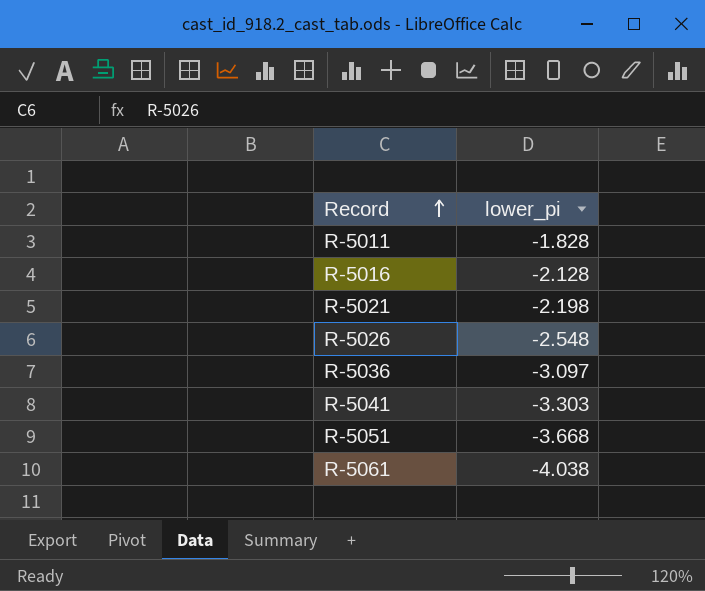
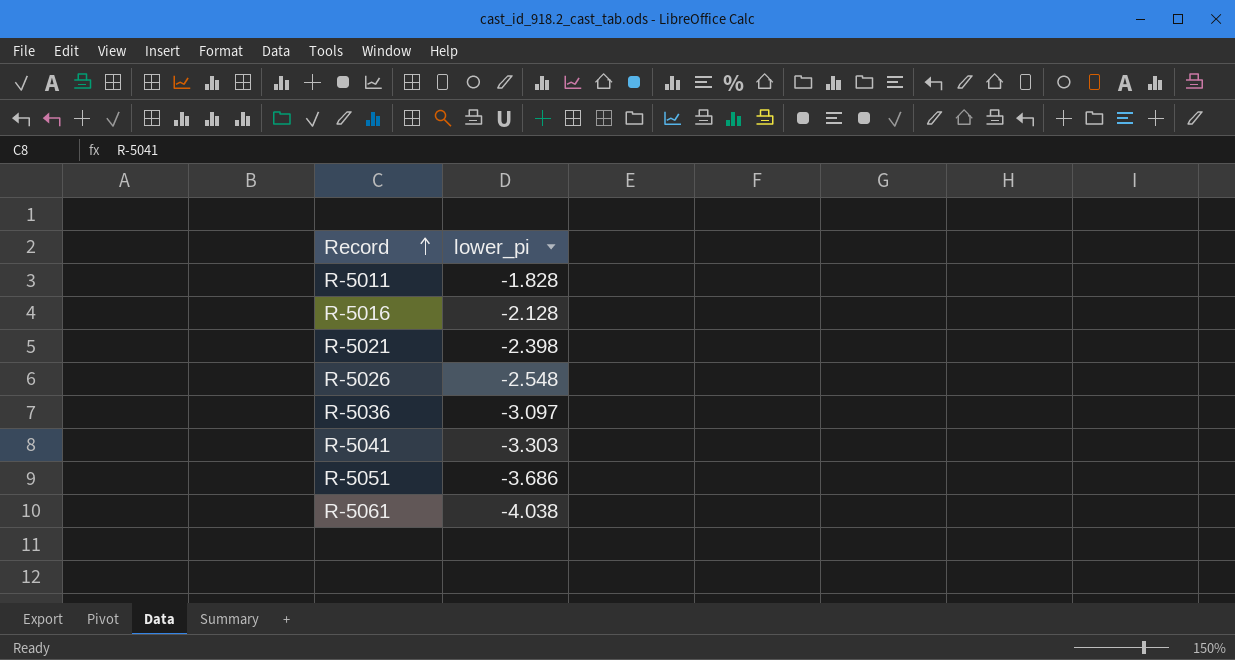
R-5021 | lower_pi: -2.198 -> -2.398
R-5051 | lower_pi: -3.668 -> -3.686

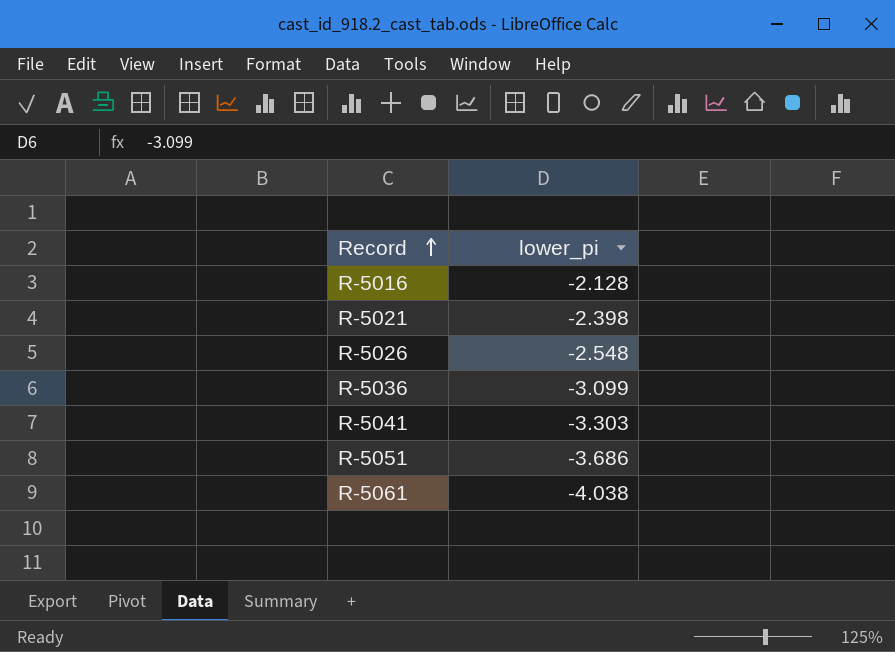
row R-5011: -1.828 -> none
R-5036 | lower_pi: -3.097 -> -3.099

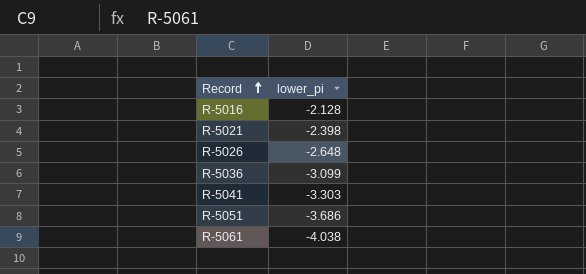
R-5026 | lower_pi: -2.548 -> -2.648

